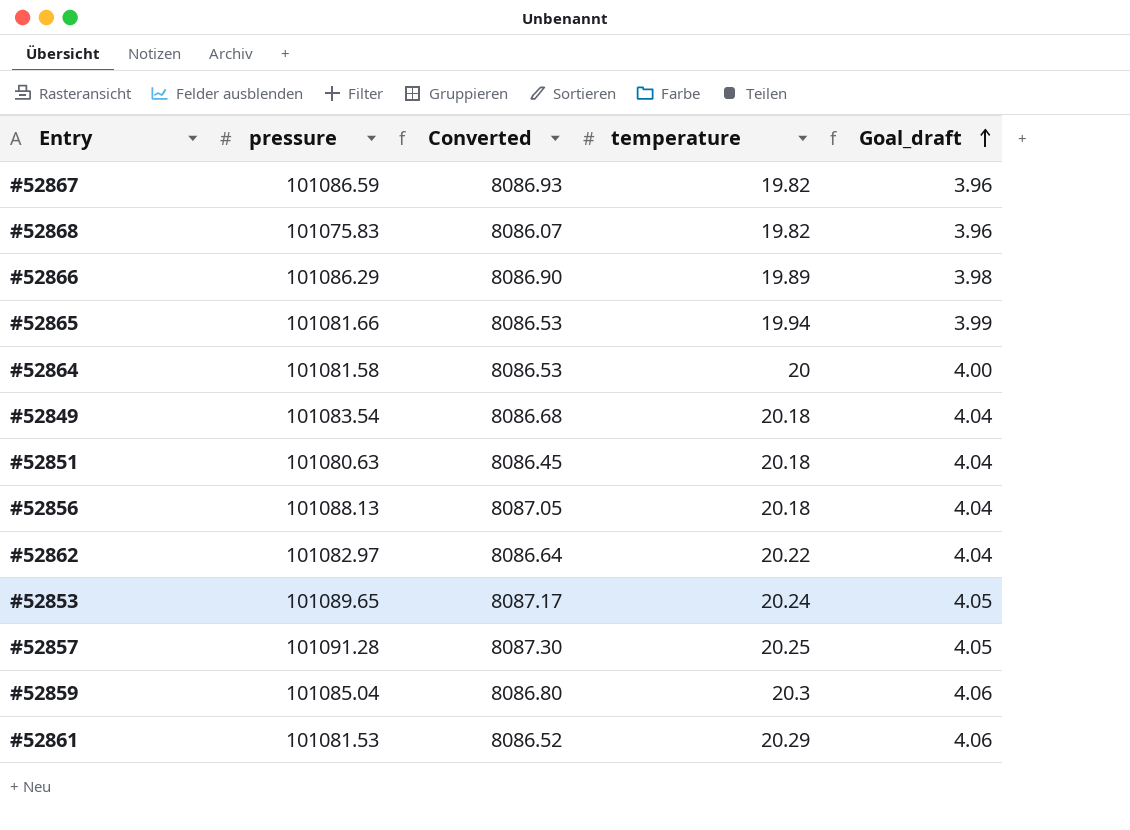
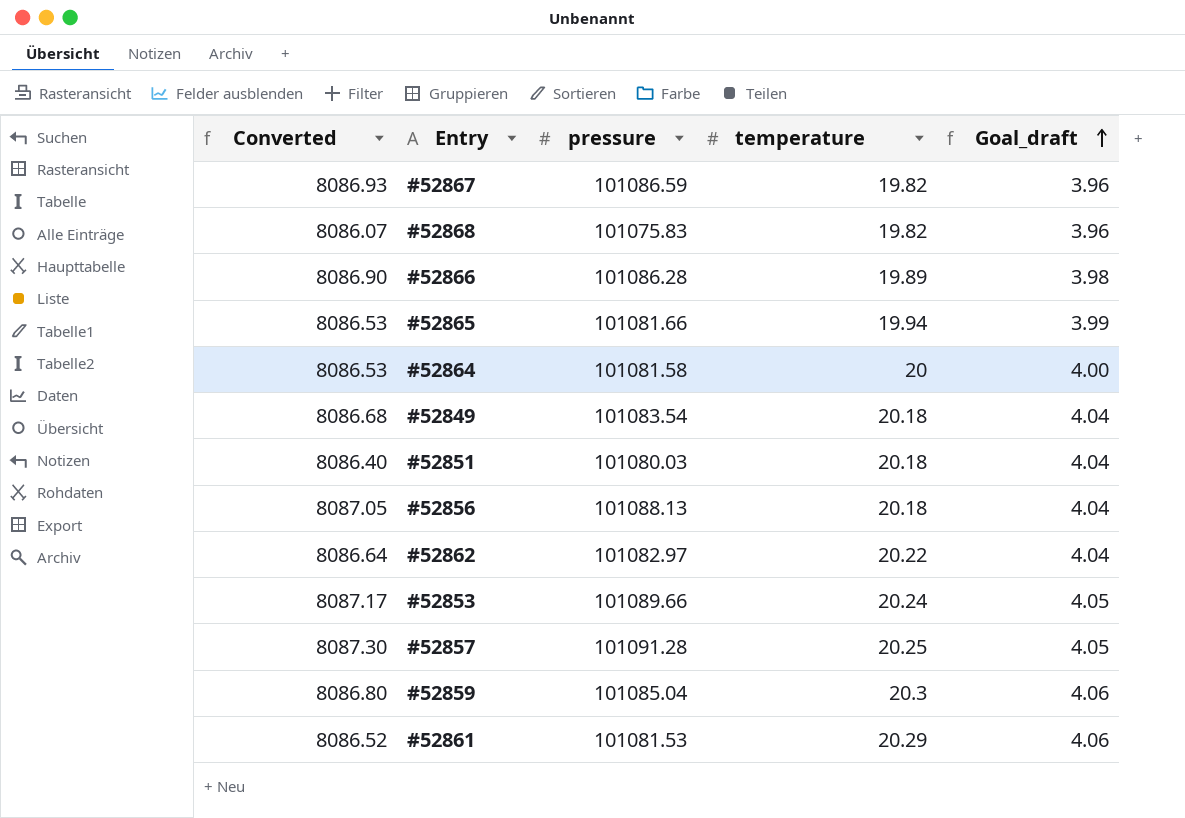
column Converted | position: 3 -> 1
#52866 | pressure: 101086.29 -> 101086.28
#52851 | Converted: 8086.45 -> 8086.40
#52851 | pressure: 101080.63 -> 101080.03
#52853 | pressure: 101089.65 -> 101089.66

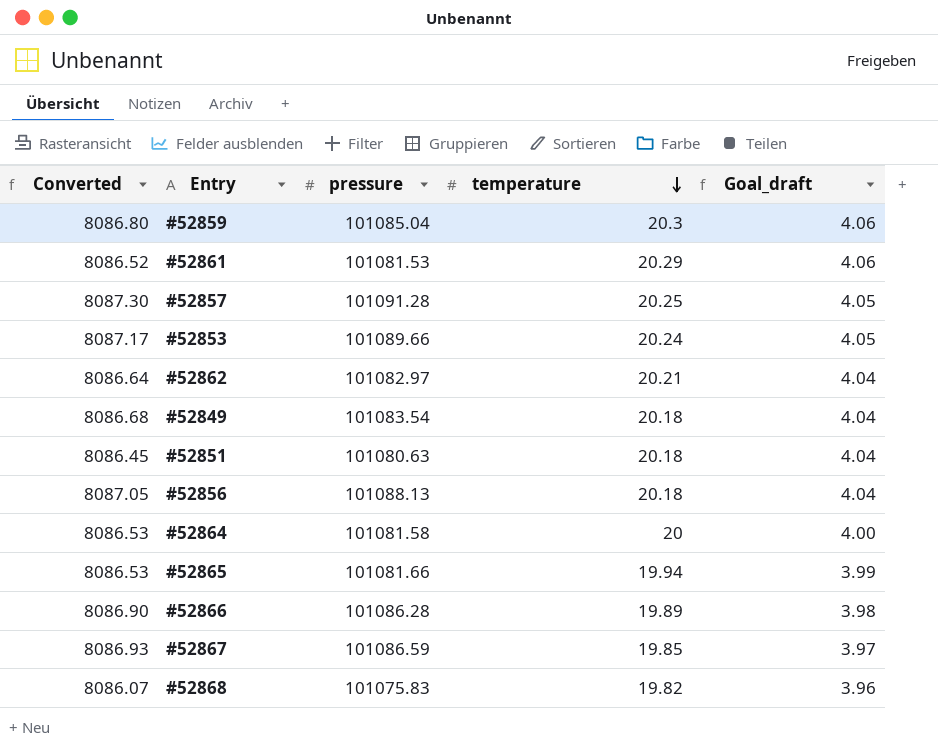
row order: Goal_draft ascending -> temperature descending
#52862 | temperature: 20.22 -> 20.21
#52851 | Converted: 8086.40 -> 8086.45
#52851 | pressure: 101080.03 -> 101080.63
#52867 | temperature: 19.82 -> 19.85
#52867 | Goal_draft: 3.96 -> 3.97

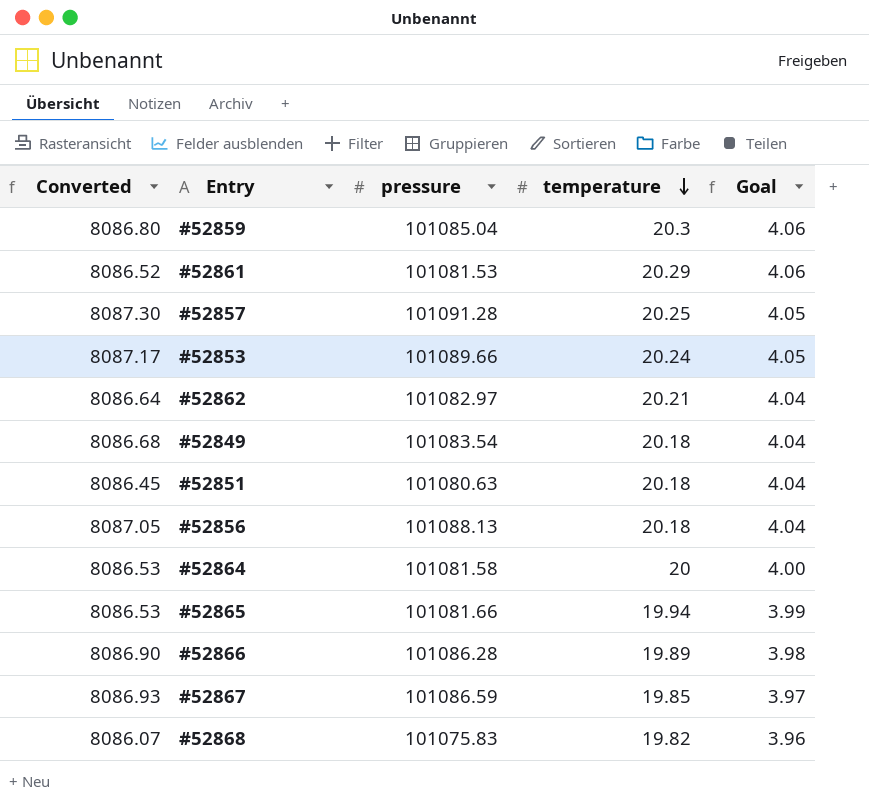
column name: Goal_draft -> Goal

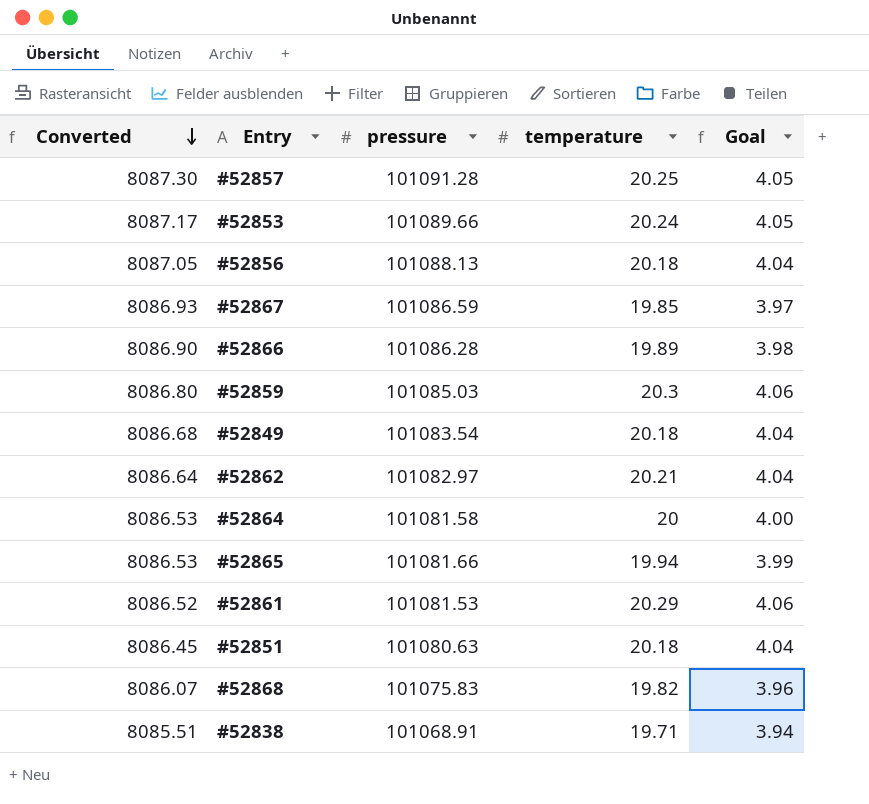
row order: temperature descending -> Converted descending
#52859 | pressure: 101085.04 -> 101085.03
row #52838: none -> 8085.51 | 101068.91 | 19.71 | 3.94

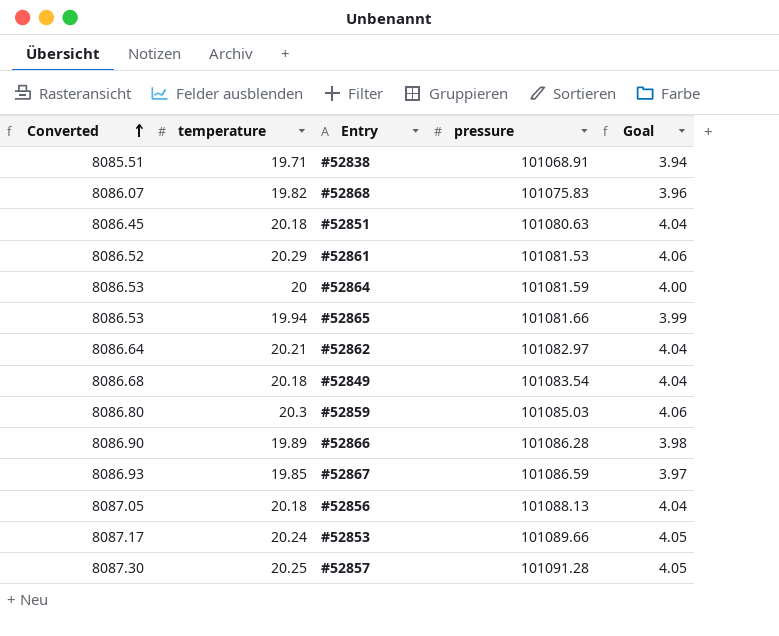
row order: Converted descending -> Converted ascending
column temperature | position: 4 -> 2
#52864 | pressure: 101081.58 -> 101081.59

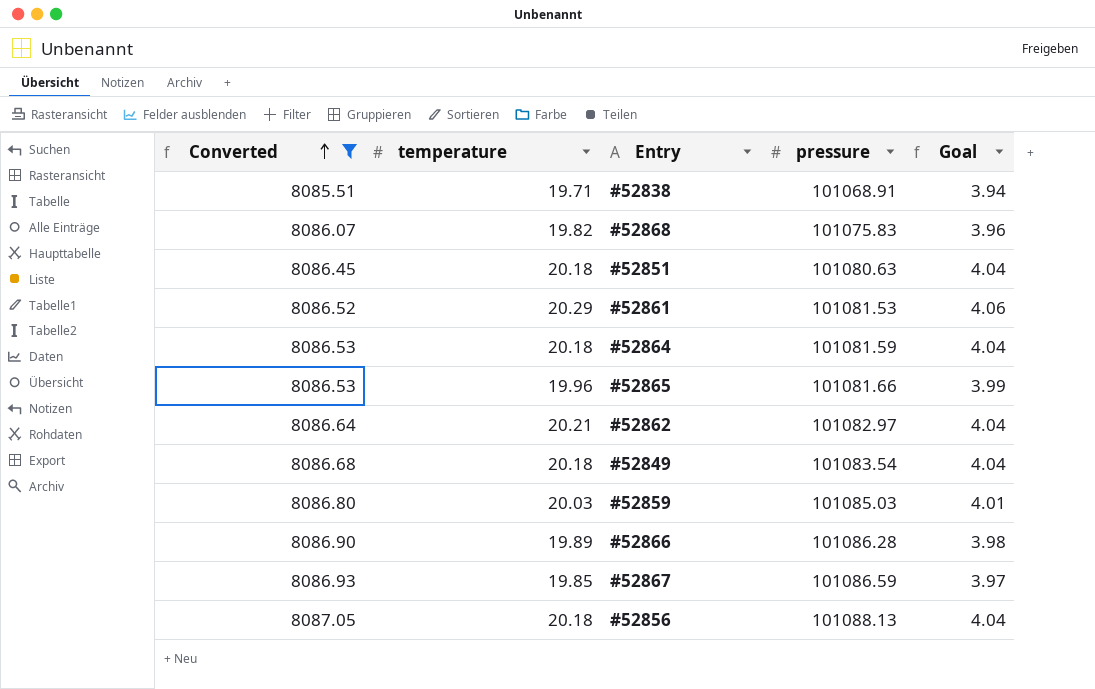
filter: none -> Converted <= 8087.05
#52864 | temperature: 20 -> 20.18
#52864 | Goal: 4.00 -> 4.04
#52865 | temperature: 19.94 -> 19.96
#52859 | temperature: 20.3 -> 20.03
#52859 | Goal: 4.06 -> 4.01

